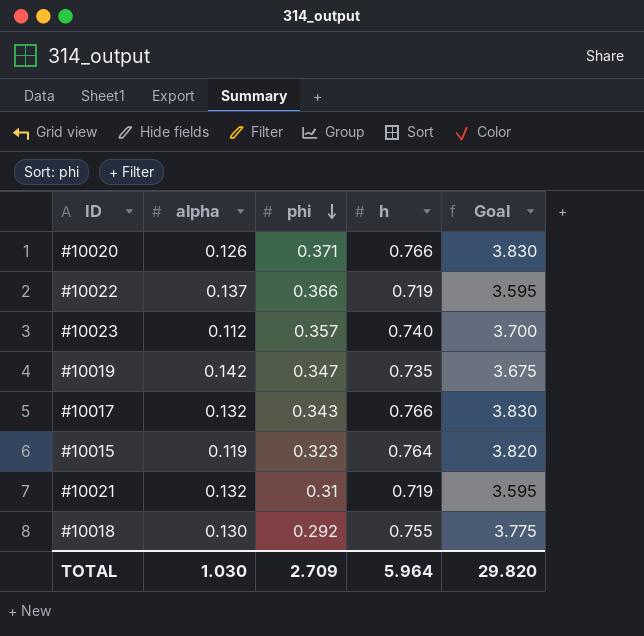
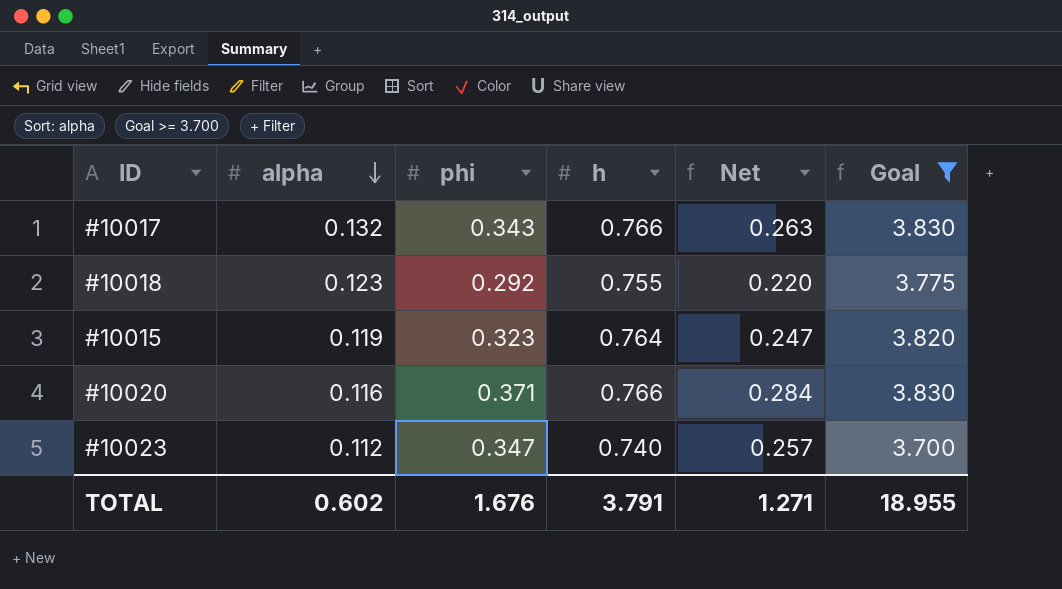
filter: none -> Goal >= 3.700
row order: phi descending -> alpha descending
column Net | formula: none -> [phi] * [h]
#10018 | alpha: 0.130 -> 0.123
#10020 | alpha: 0.126 -> 0.116
#10023 | phi: 0.357 -> 0.347
TOTAL | alpha: 1.030 -> 0.602
TOTAL | phi: 2.709 -> 1.676
TOTAL | h: 5.964 -> 3.791
TOTAL | Goal: 29.820 -> 18.955

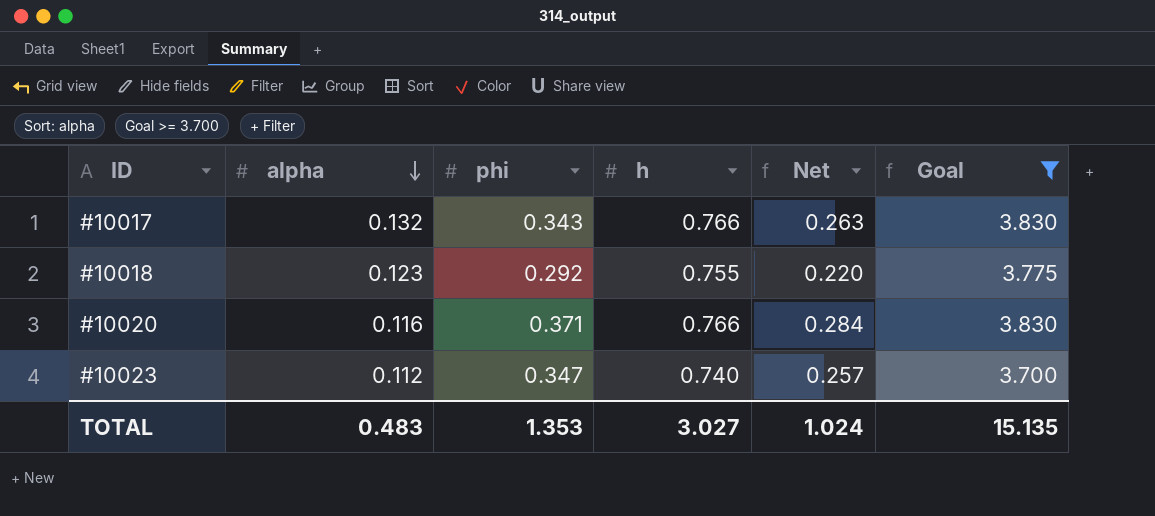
row #10015: 0.119 | 0.323 | 0.764 | 0.247 | 3.820 -> none
TOTAL | alpha: 0.602 -> 0.483
TOTAL | phi: 1.676 -> 1.353
TOTAL | h: 3.791 -> 3.027
TOTAL | Net: 1.271 -> 1.024
TOTAL | Goal: 18.955 -> 15.135

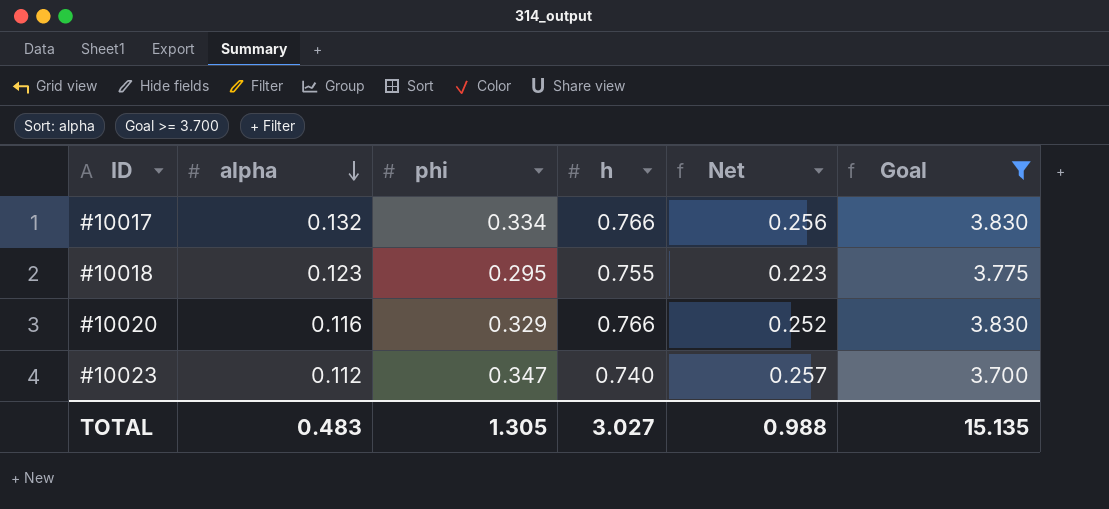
#10017 | phi: 0.343 -> 0.334
#10017 | Net: 0.263 -> 0.256
#10018 | phi: 0.292 -> 0.295
#10018 | Net: 0.220 -> 0.223
#10020 | phi: 0.371 -> 0.329
#10020 | Net: 0.284 -> 0.252
TOTAL | phi: 1.353 -> 1.305
TOTAL | Net: 1.024 -> 0.988

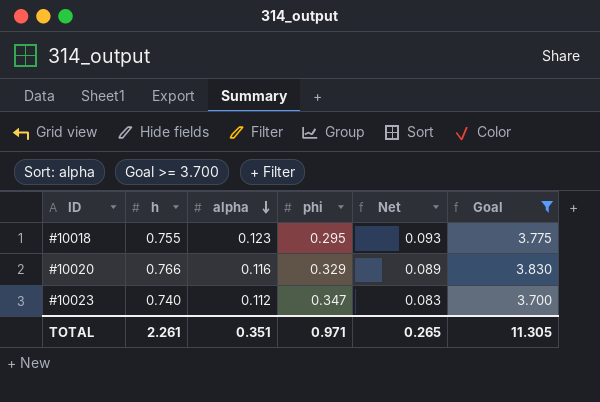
column h | position: 4 -> 2
column Net | formula: [phi] * [h] -> [h] * [alpha]
row #10017: 0.132 | 0.334 | 0.766 | 0.256 | 3.830 -> none
TOTAL | h: 3.027 -> 2.261
TOTAL | alpha: 0.483 -> 0.351
TOTAL | phi: 1.305 -> 0.971
TOTAL | Net: 0.988 -> 0.265
TOTAL | Goal: 15.135 -> 11.305

